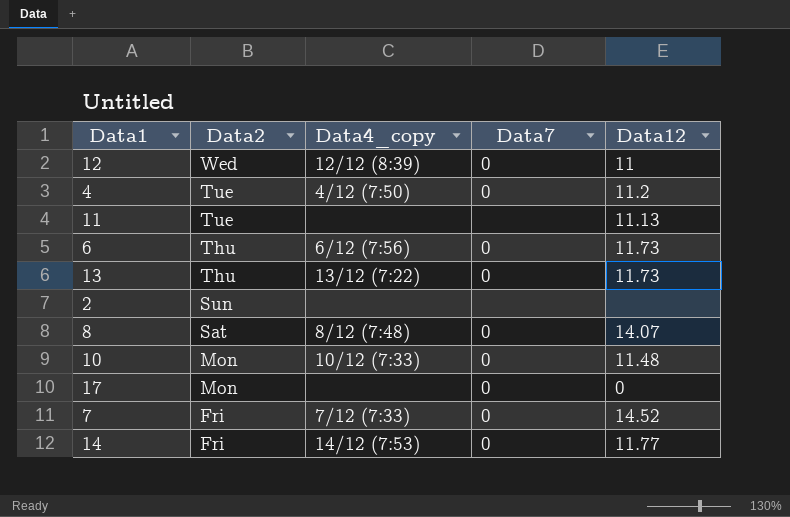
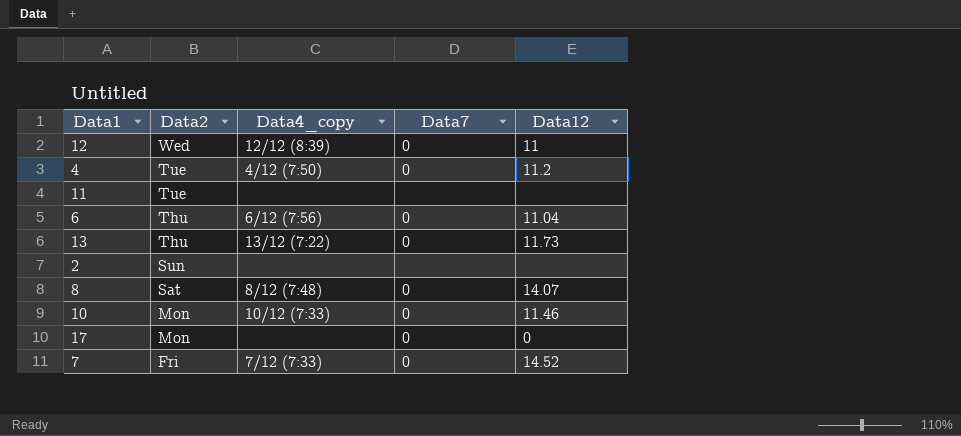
row 14: Fri | 14/12 (7:53) | 0 | 11.77 -> none
11 | Data12: 11.13 -> none
6 | Data12: 11.73 -> 11.04
10 | Data12: 11.48 -> 11.46

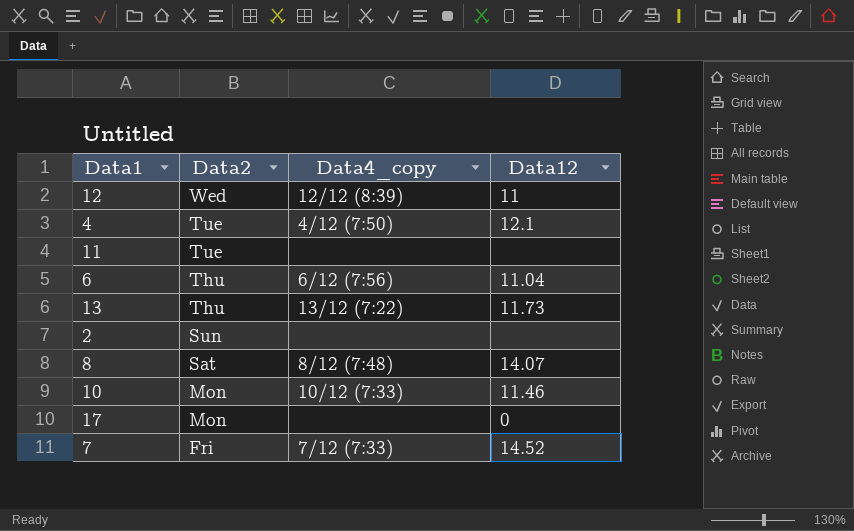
column Data7 | position: 4 -> none
4 | Data12: 11.2 -> 12.1

